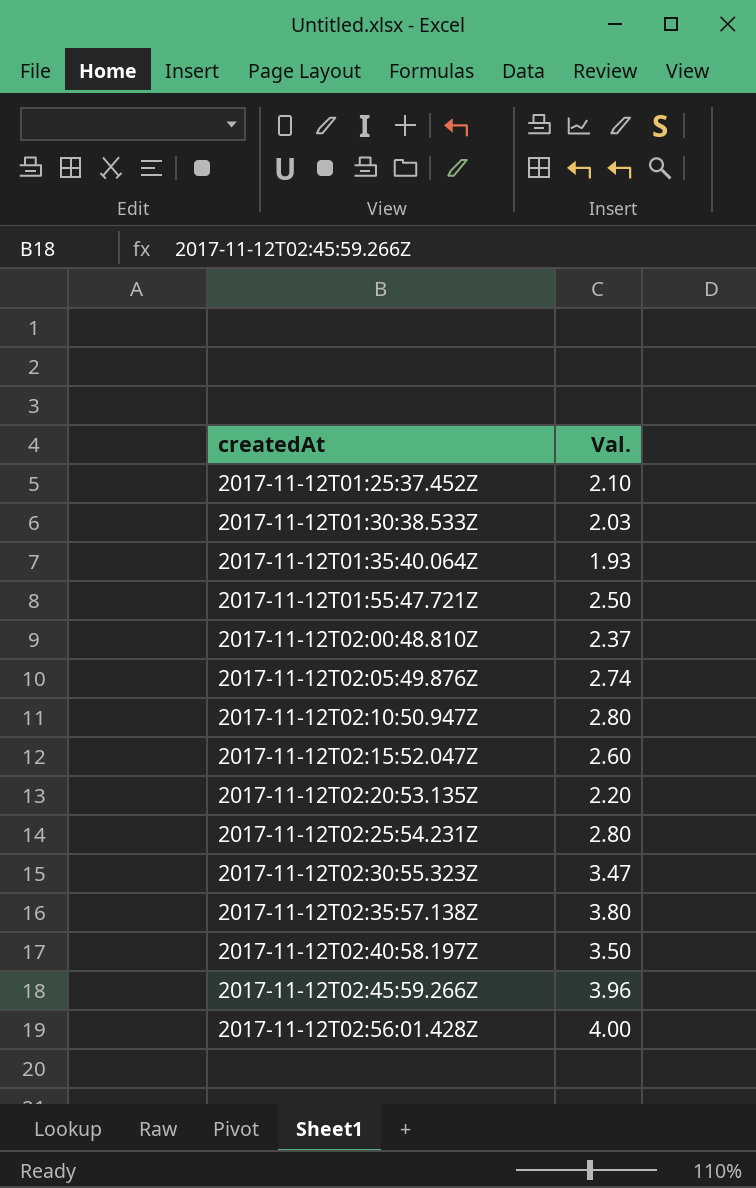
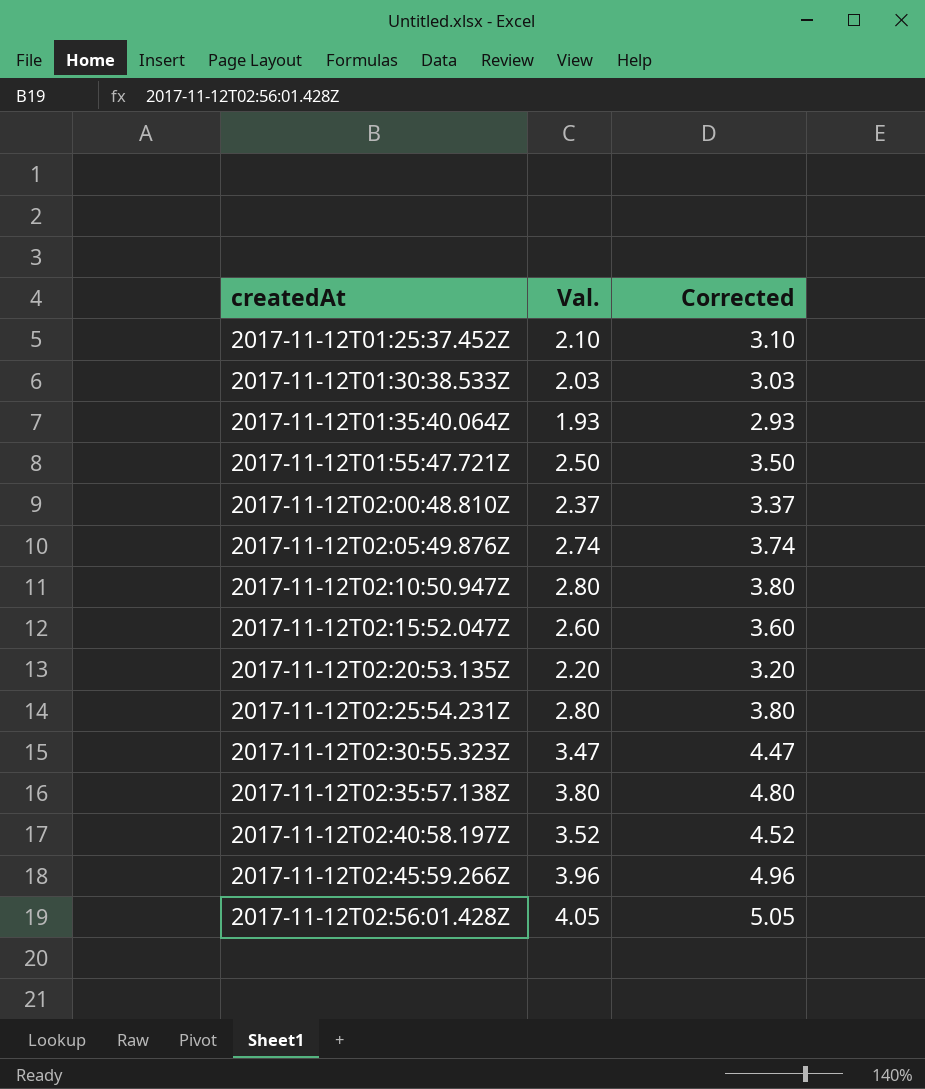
column Corrected | formula: none -> [Val.] + 1
2017-11-12T02:40:58.197Z | Val.: 3.50 -> 3.52
2017-11-12T02:56:01.428Z | Val.: 4.00 -> 4.05

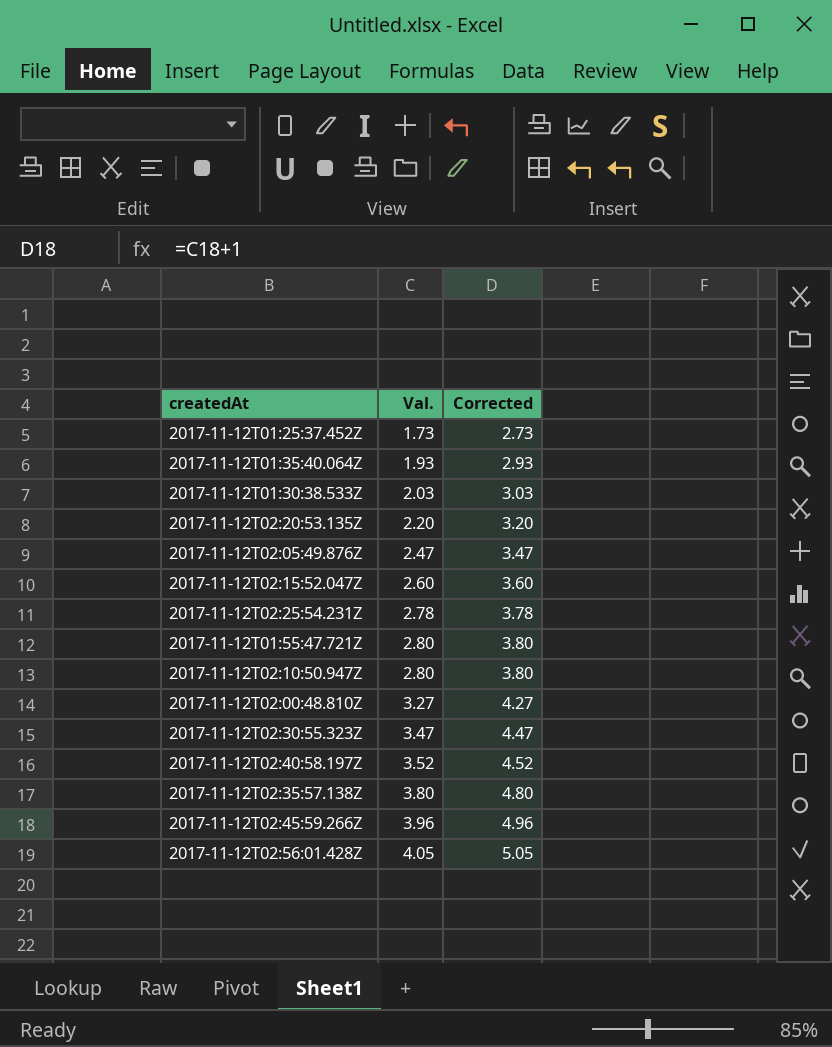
row order: createdAt ascending -> Val. ascending
2017-11-12T01:25:37.452Z | Val.: 2.10 -> 1.73
2017-11-12T01:25:37.452Z | Corrected: 3.10 -> 2.73
2017-11-12T02:05:49.876Z | Val.: 2.74 -> 2.47
2017-11-12T02:05:49.876Z | Corrected: 3.74 -> 3.47
2017-11-12T02:25:54.231Z | Val.: 2.80 -> 2.78
2017-11-12T02:25:54.231Z | Corrected: 3.80 -> 3.78
2017-11-12T01:55:47.721Z | Val.: 2.50 -> 2.80
2017-11-12T01:55:47.721Z | Corrected: 3.50 -> 3.80
2017-11-12T02:00:48.810Z | Val.: 2.37 -> 3.27
2017-11-12T02:00:48.810Z | Corrected: 3.37 -> 4.27

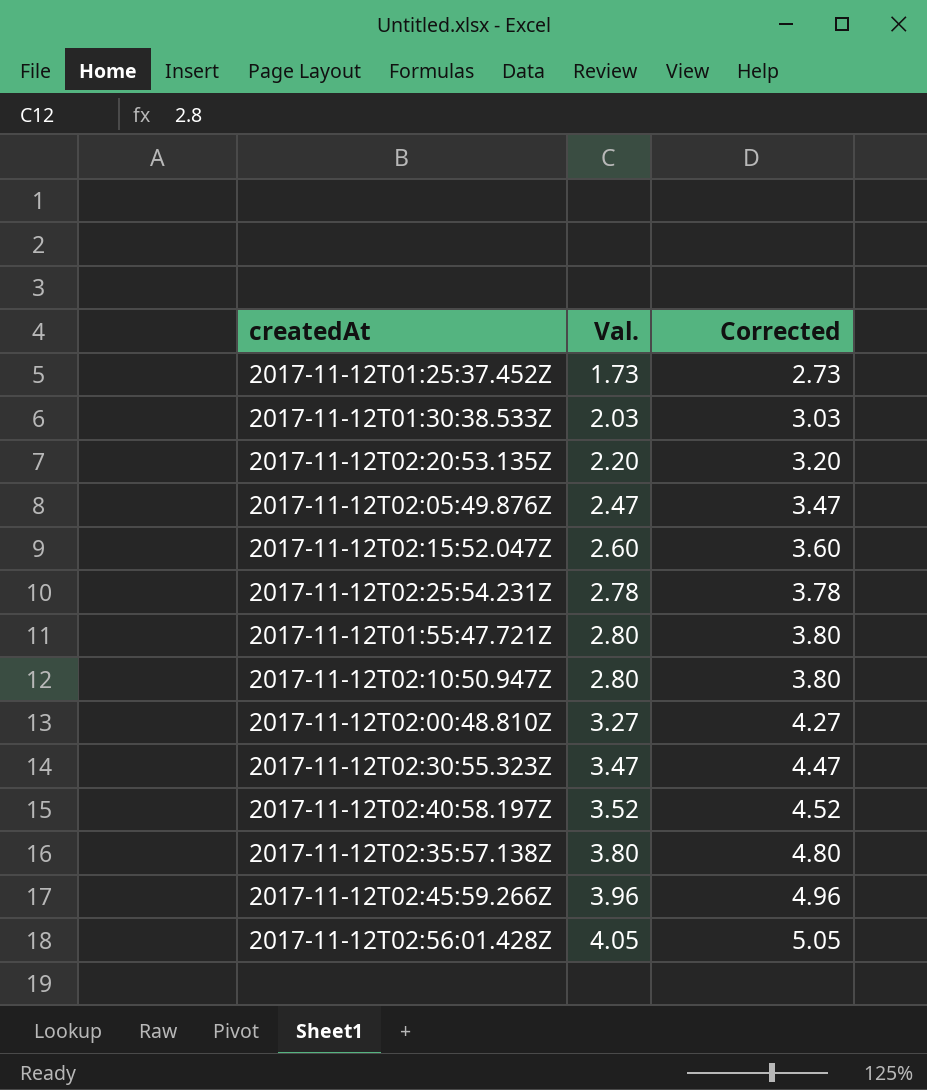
row 2017-11-12T01:35:40.064Z: 1.93 | 2.93 -> none

